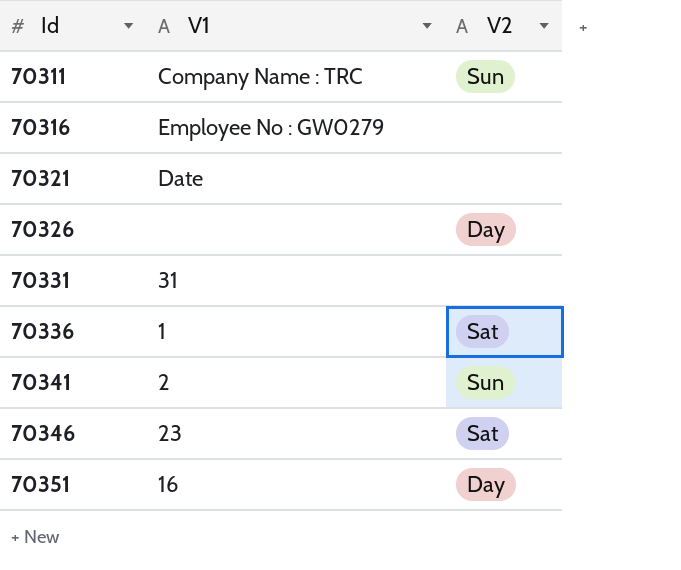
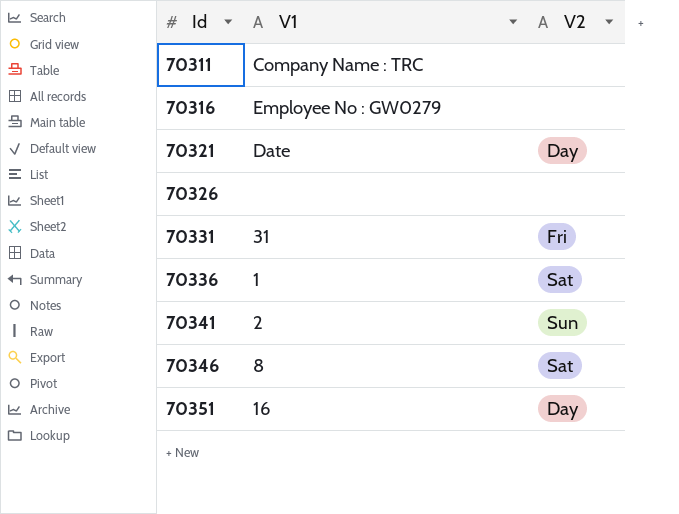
70311 | V2: Sun -> none
70321 | V2: none -> Day
70326 | V2: Day -> none
70331 | V2: none -> Fri
70346 | V1: 23 -> 8

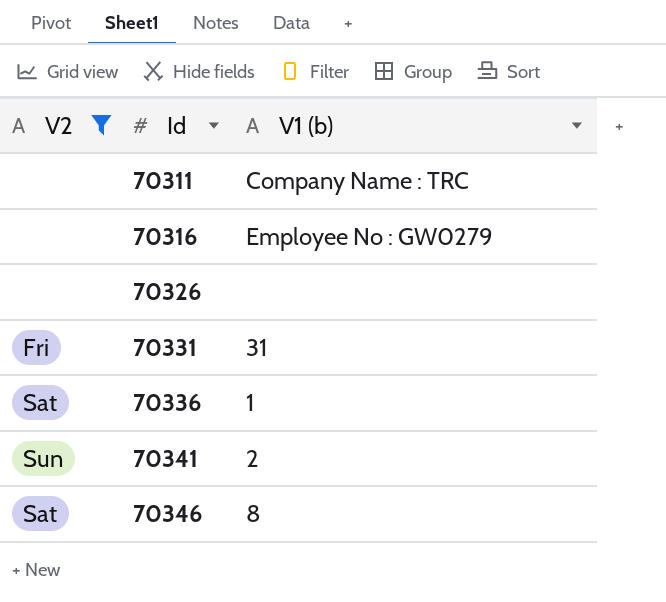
filter: none -> V2 != Day
column V2 | position: 3 -> 1
column name: V1 -> V1 (b)

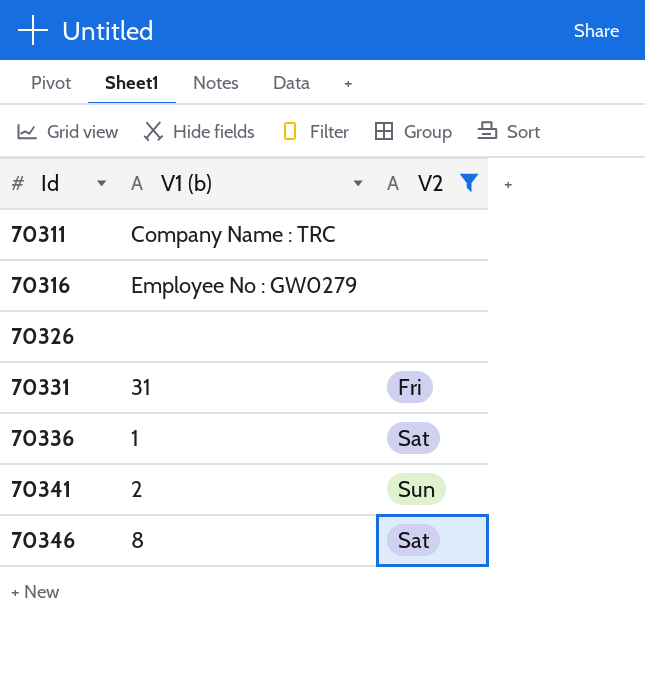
column V2 | position: 1 -> 3

